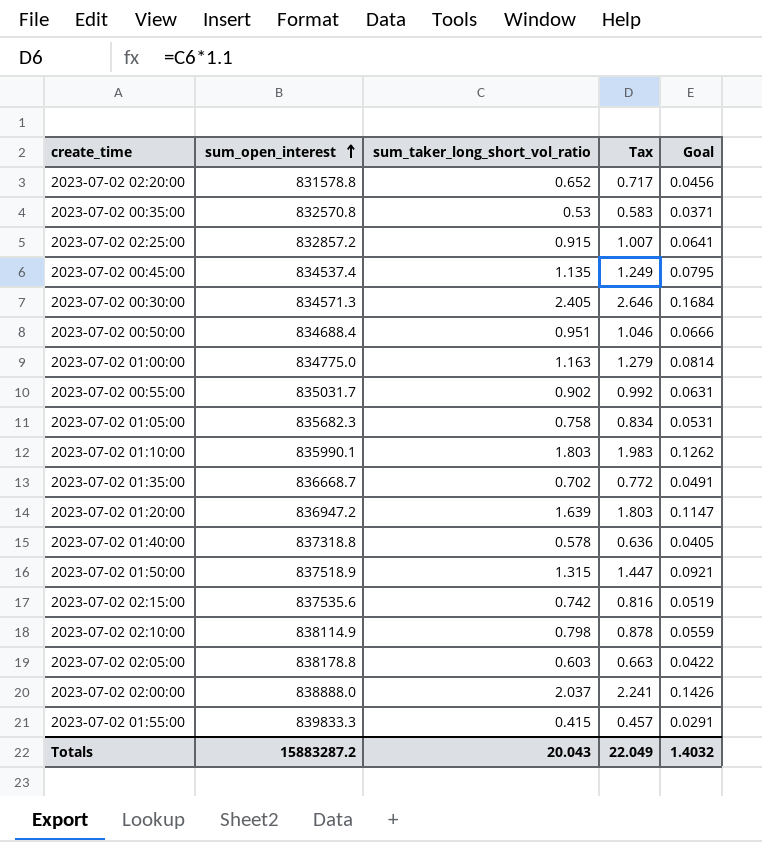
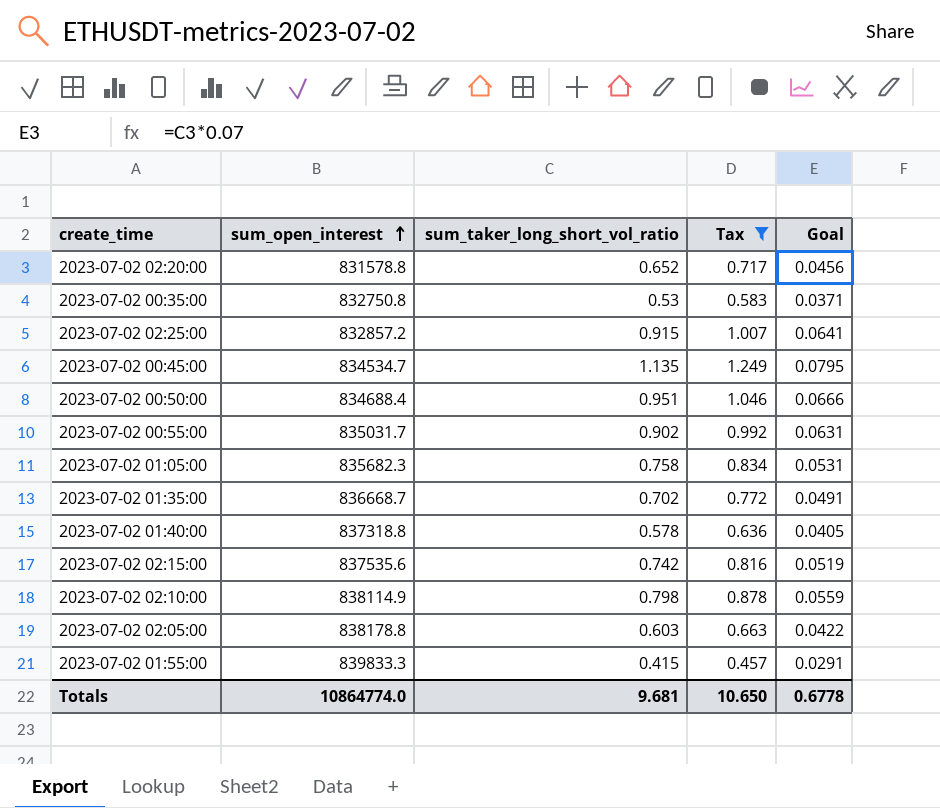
filter: none -> Tax <= 1.249
2023-07-02 00:35:00 | sum_open_interest: 832570.8 -> 832750.8
2023-07-02 00:45:00 | sum_open_interest: 834537.4 -> 834534.7
Totals | sum_open_interest: 15883287.2 -> 10864774.0
Totals | sum_taker_long_short_vol_ratio: 20.043 -> 9.681
Totals | Tax: 22.049 -> 10.650
Totals | Goal: 1.4032 -> 0.6778

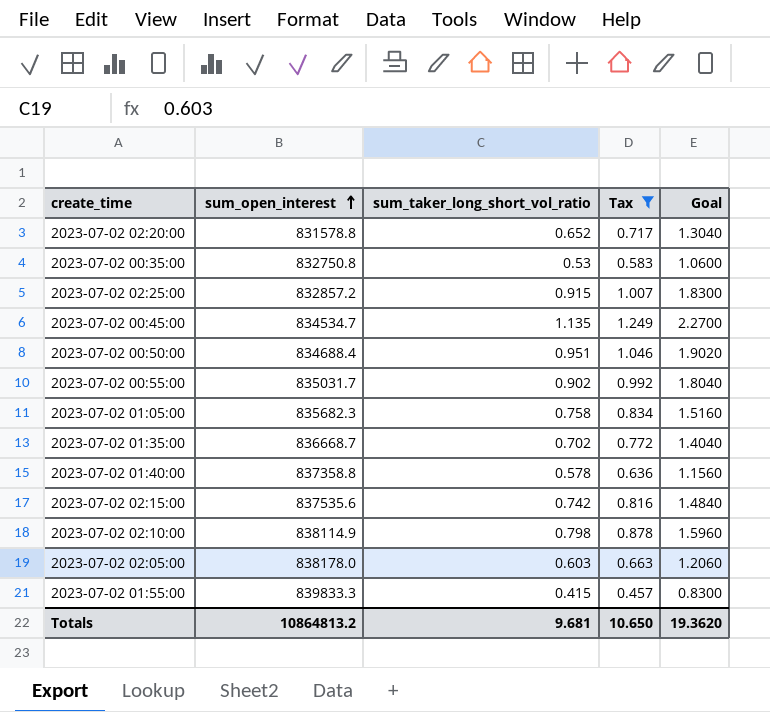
column Goal | formula: [sum_taker_long_short_vol_ratio] * 0.07 -> [sum_taker_long_short_vol_ratio] * 2
2023-07-02 01:40:00 | sum_open_interest: 837318.8 -> 837358.8
2023-07-02 02:05:00 | sum_open_interest: 838178.8 -> 838178.0
Totals | sum_open_interest: 10864774.0 -> 10864813.2
Totals | Goal: 0.6778 -> 19.3620

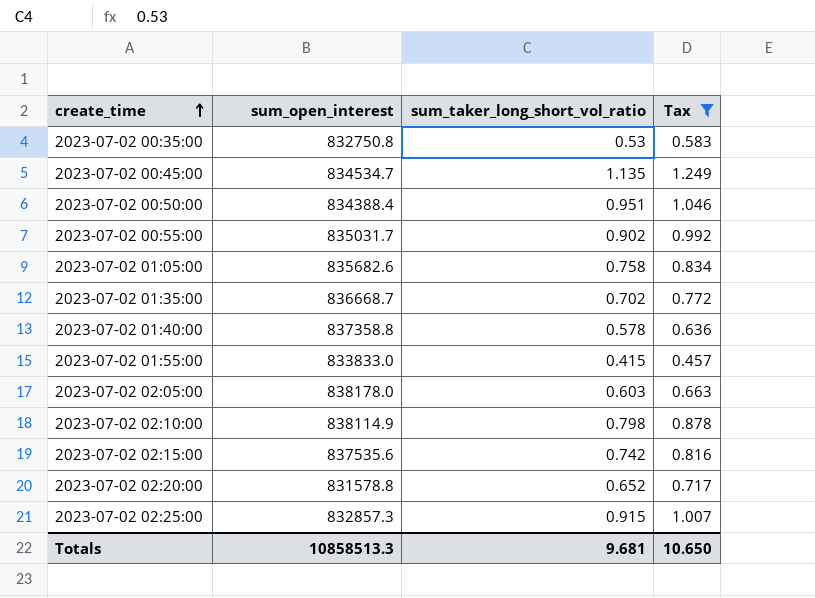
row order: sum_open_interest ascending -> create_time ascending
column Goal | formula: [sum_taker_long_short_vol_ratio] * 2 -> none
2023-07-02 00:50:00 | sum_open_interest: 834688.4 -> 834388.4
2023-07-02 01:05:00 | sum_open_interest: 835682.3 -> 835682.6
2023-07-02 01:55:00 | sum_open_interest: 839833.3 -> 833833.0
2023-07-02 02:25:00 | sum_open_interest: 832857.2 -> 832857.3
Totals | sum_open_interest: 10864813.2 -> 10858513.3

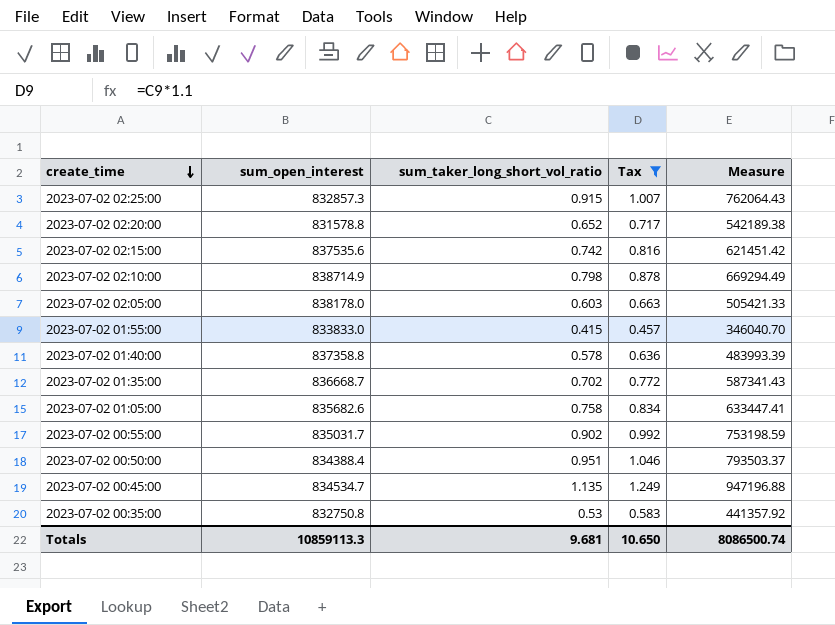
row order: create_time ascending -> create_time descending
column Measure | formula: none -> [sum_open_interest] * [sum_taker_long_short_vol_ratio]
2023-07-02 02:10:00 | sum_open_interest: 838114.9 -> 838714.9
Totals | sum_open_interest: 10858513.3 -> 10859113.3

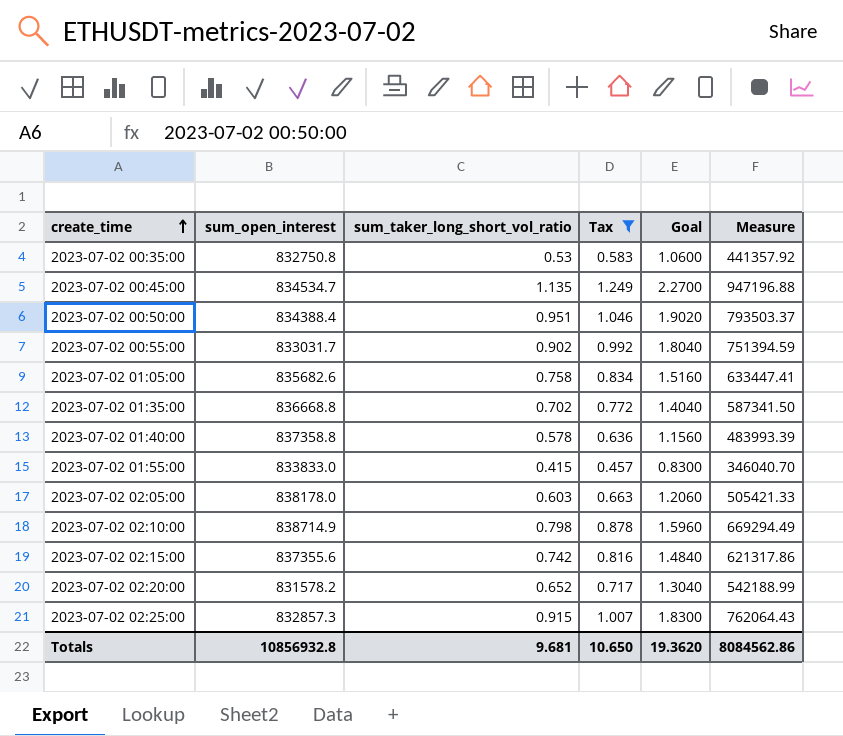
row order: create_time descending -> create_time ascending
column Goal | formula: none -> [sum_taker_long_short_vol_ratio] * 2
2023-07-02 00:55:00 | sum_open_interest: 835031.7 -> 833031.7
2023-07-02 00:55:00 | Measure: 753198.59 -> 751394.59
2023-07-02 01:35:00 | sum_open_interest: 836668.7 -> 836668.8
2023-07-02 01:35:00 | Measure: 587341.43 -> 587341.50
2023-07-02 02:15:00 | sum_open_interest: 837535.6 -> 837355.6
2023-07-02 02:15:00 | Measure: 621451.42 -> 621317.86
2023-07-02 02:20:00 | sum_open_interest: 831578.8 -> 831578.2
2023-07-02 02:20:00 | Measure: 542189.38 -> 542188.99
Totals | sum_open_interest: 10859113.3 -> 10856932.8
Totals | Measure: 8086500.74 -> 8084562.86

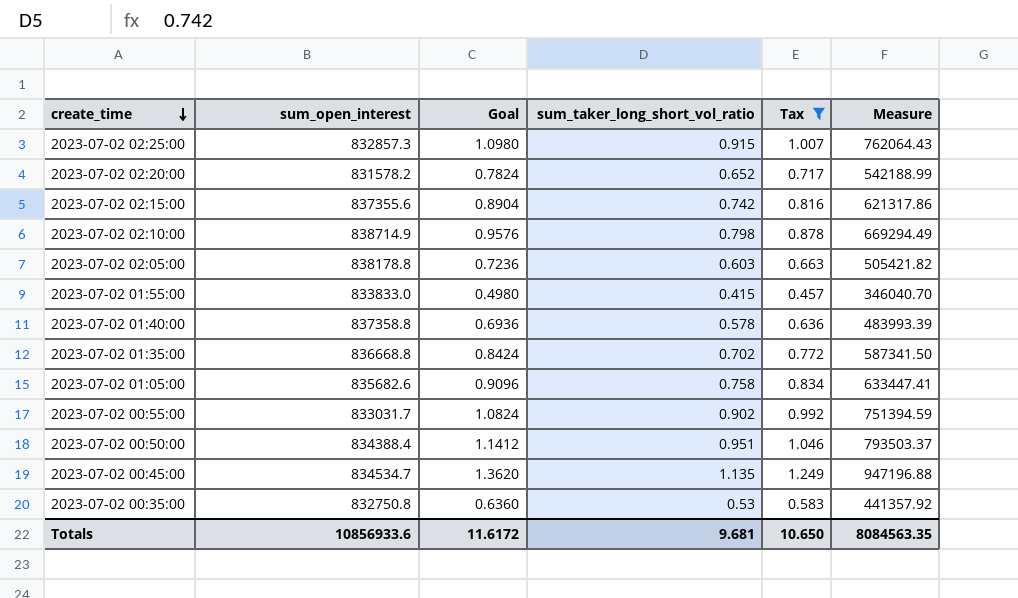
row order: create_time ascending -> create_time descending
column Goal | formula: [sum_taker_long_short_vol_ratio] * 2 -> [sum_taker_long_short_vol_ratio] * 1.2
column Goal | position: 5 -> 3
2023-07-02 02:05:00 | sum_open_interest: 838178.0 -> 838178.8
2023-07-02 02:05:00 | Measure: 505421.33 -> 505421.82
Totals | sum_open_interest: 10856932.8 -> 10856933.6
Totals | Goal: 19.3620 -> 11.6172
Totals | Measure: 8084562.86 -> 8084563.35

